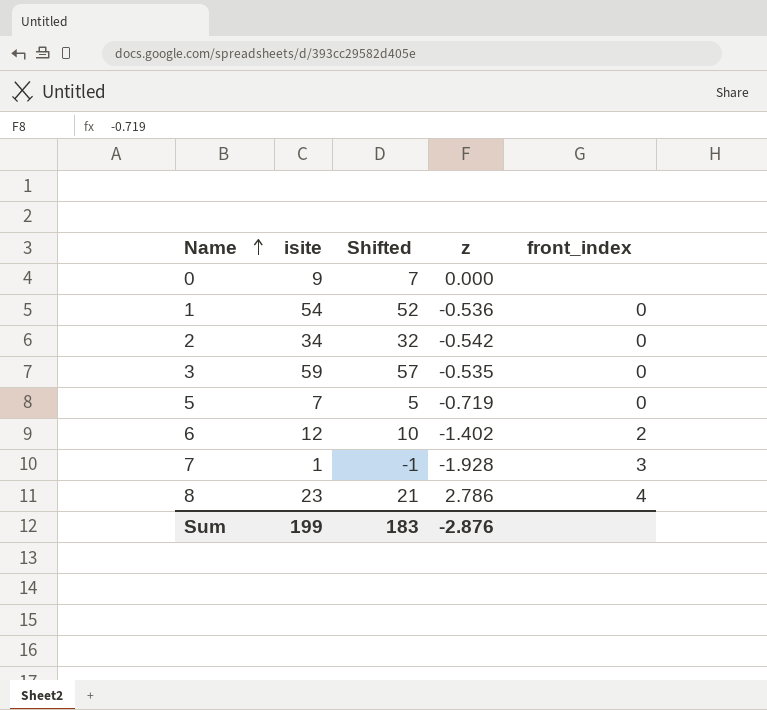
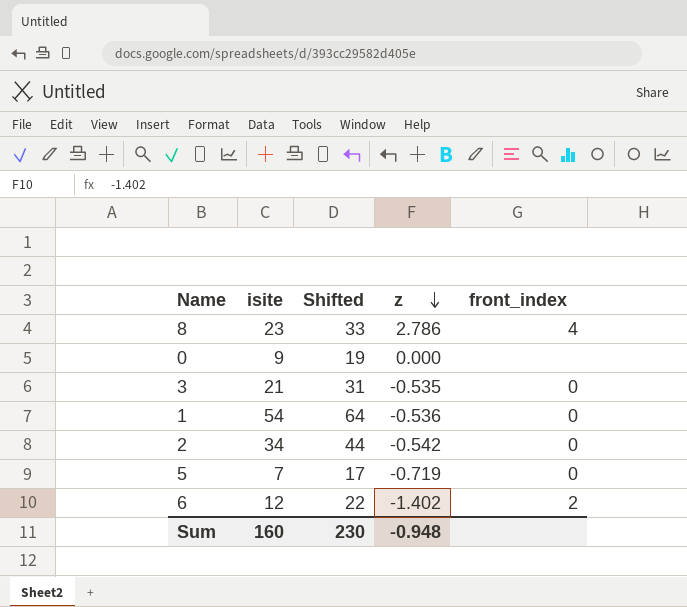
row order: Name ascending -> z descending
column Shifted | formula: [isite] - 2 -> [isite] + 10
row 7: 1 | -1 | -1.928 | 3 -> none
3 | isite: 59 -> 21
Sum | isite: 199 -> 160
Sum | Shifted: 183 -> 230
Sum | z: -2.876 -> -0.948

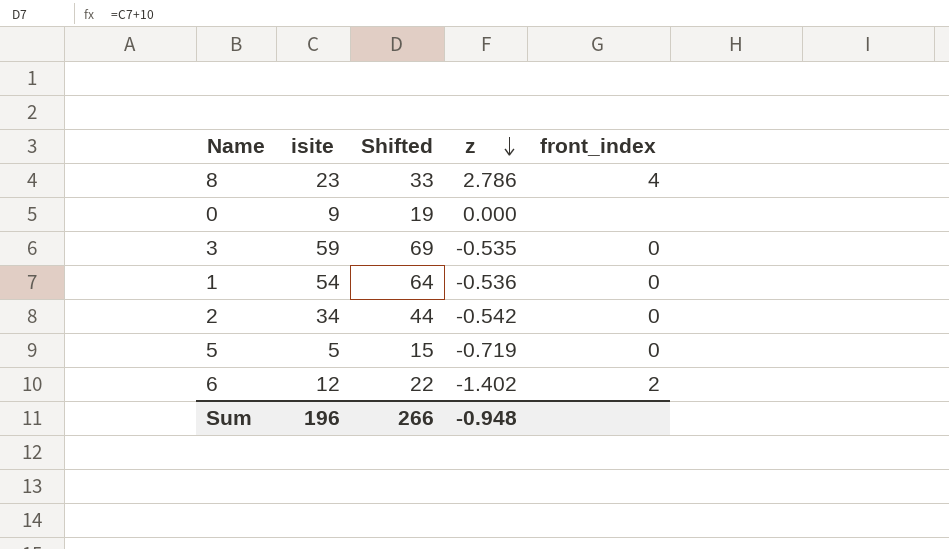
3 | isite: 21 -> 59
3 | Shifted: 31 -> 69
5 | isite: 7 -> 5
5 | Shifted: 17 -> 15
Sum | isite: 160 -> 196
Sum | Shifted: 230 -> 266

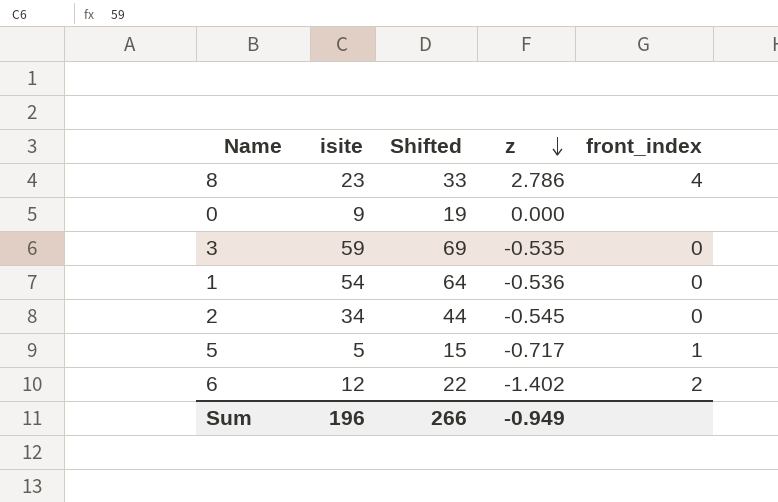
2 | z: -0.542 -> -0.545
5 | z: -0.719 -> -0.717
5 | front_index: 0 -> 1
Sum | z: -0.948 -> -0.949

